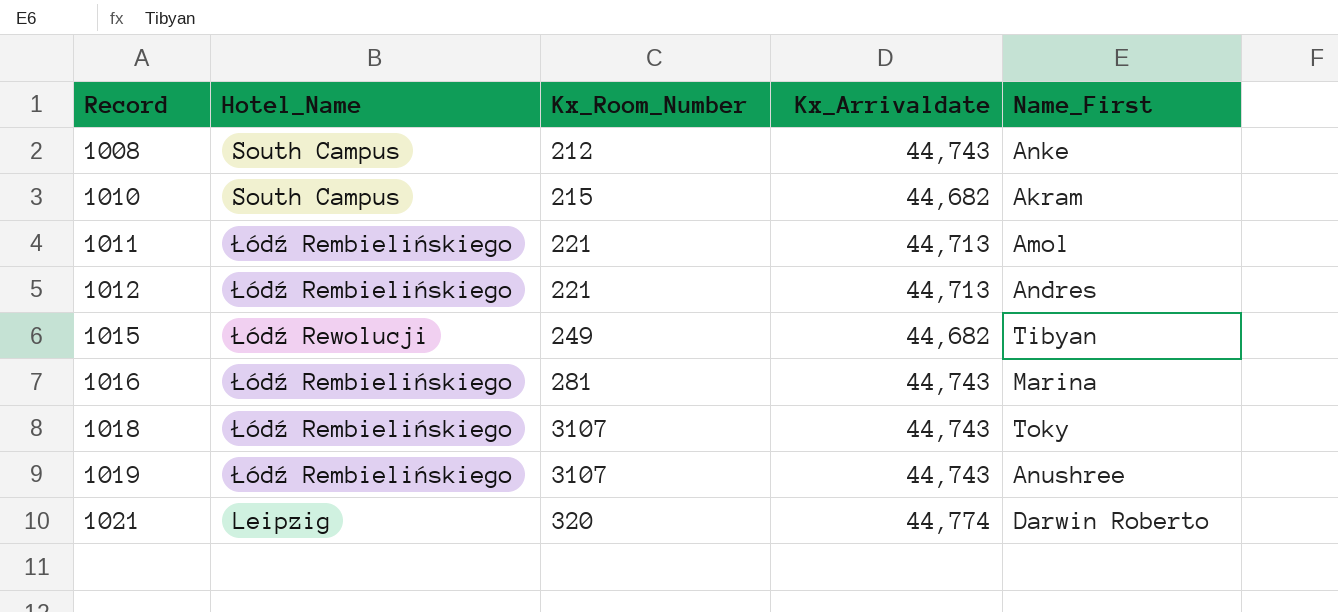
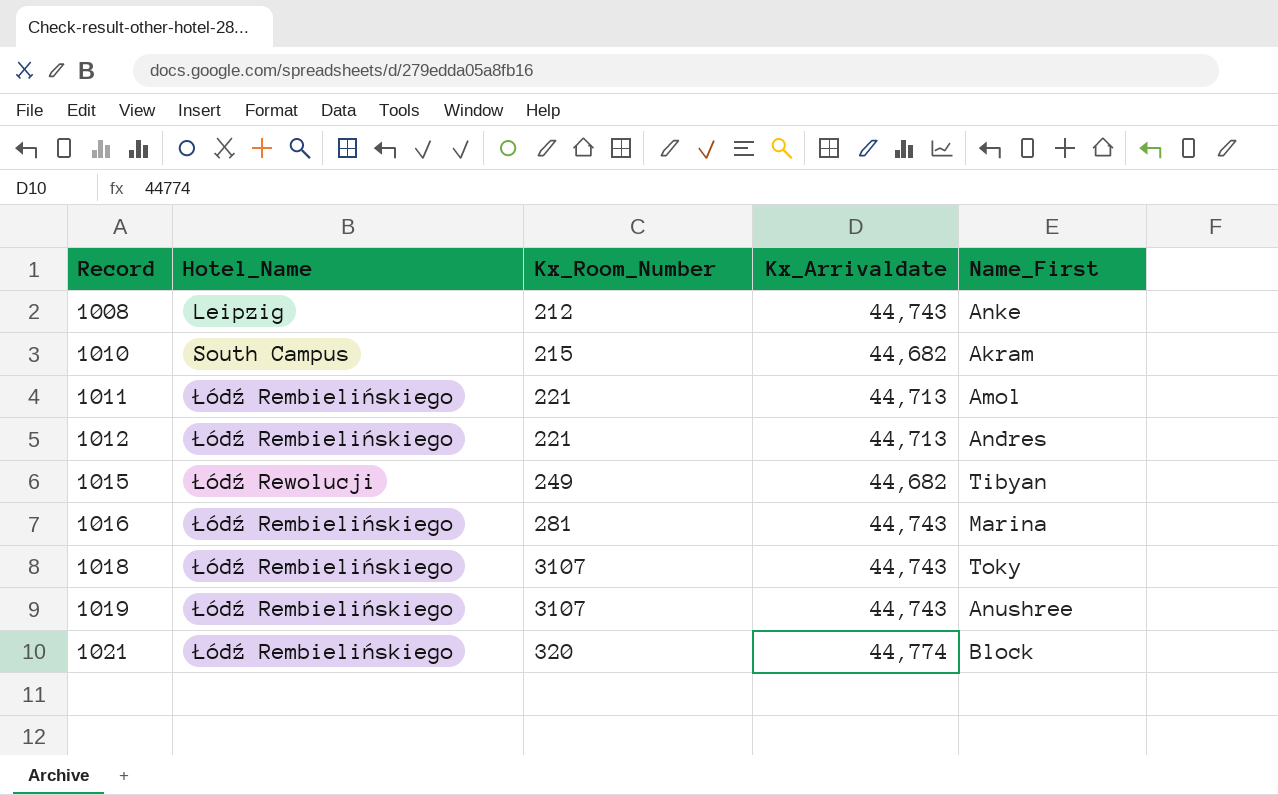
1008 | Hotel_Name: South Campus -> Leipzig
1021 | Hotel_Name: Leipzig -> Łódź Rembielińskiego
1021 | Name_First: Darwin Roberto -> Block

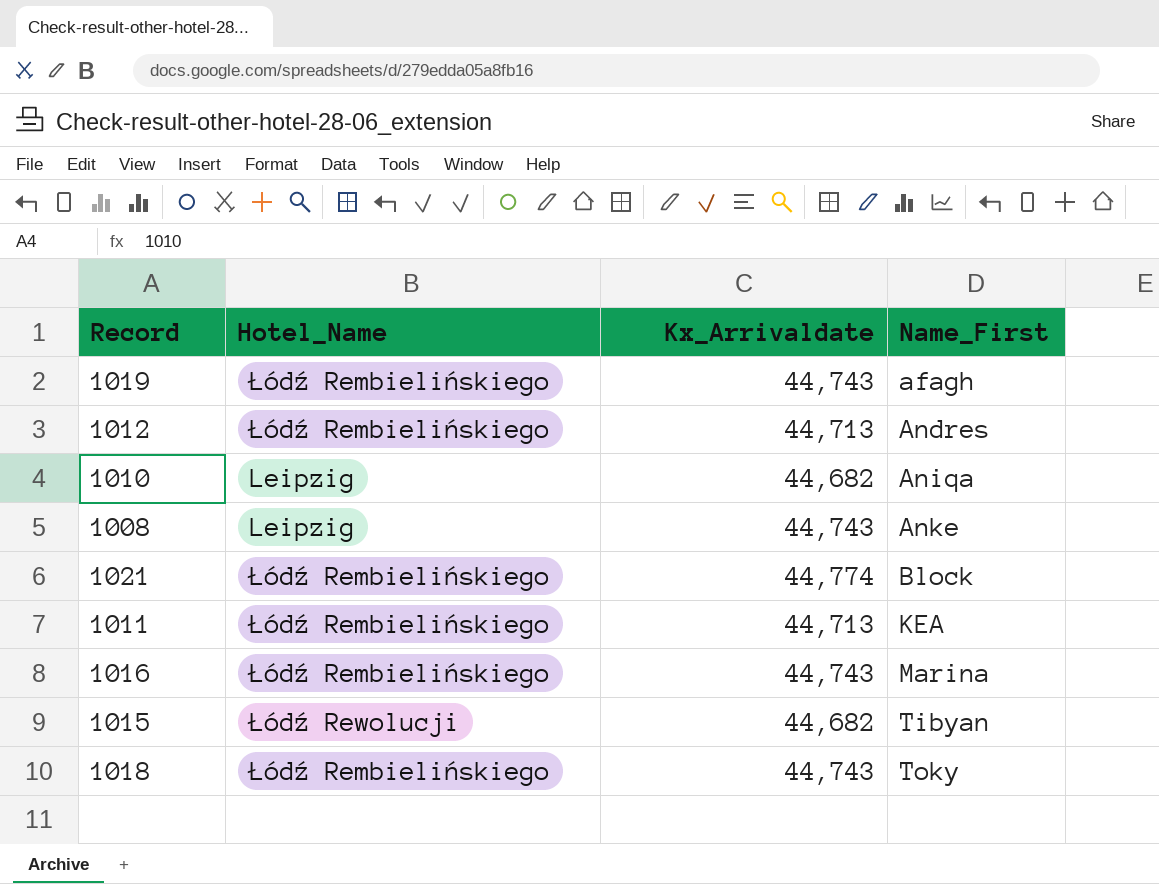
row order: Record ascending -> Name_First ascending
column Kx_Room_Number | position: 3 -> none
1019 | Name_First: Anushree -> afagh
1010 | Hotel_Name: South Campus -> Leipzig
1010 | Name_First: Akram -> Aniqa
1011 | Name_First: Amol -> KEA

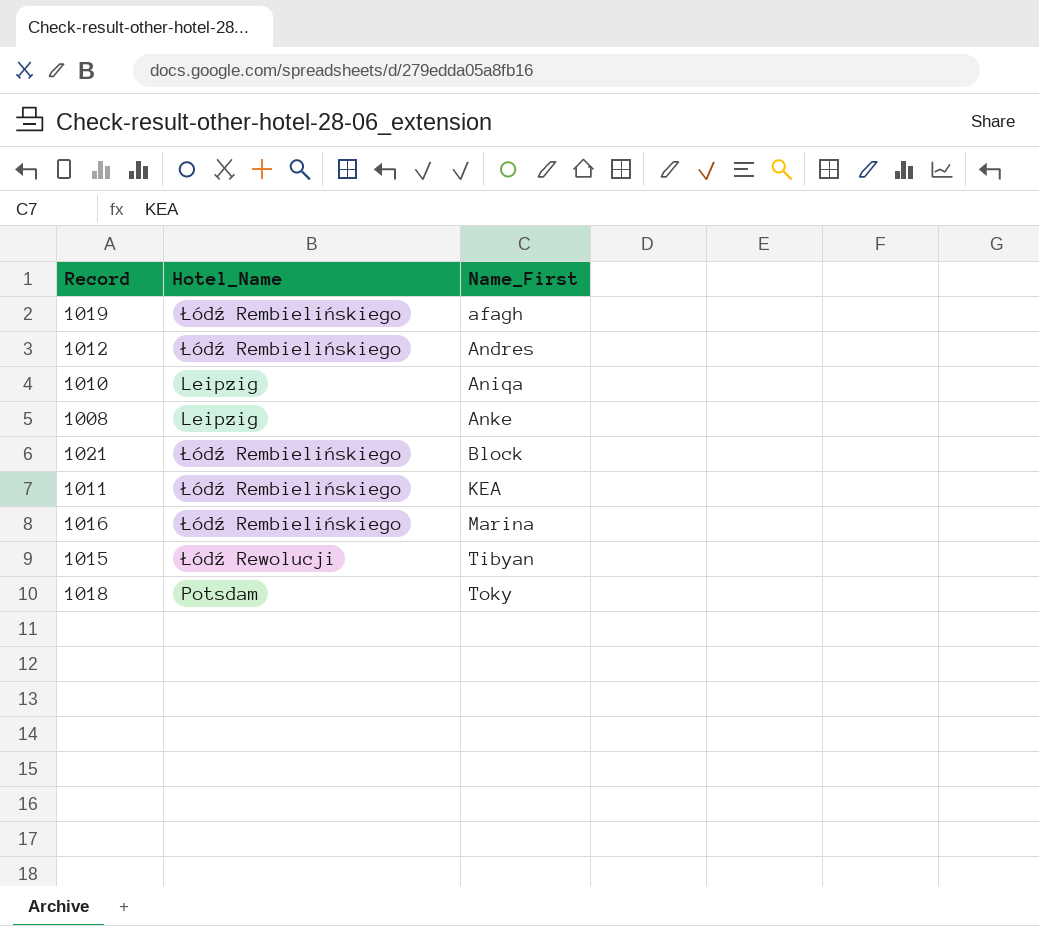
column Kx_Arrivaldate | position: 3 -> none
1018 | Hotel_Name: Łódź Rembielińskiego -> Potsdam

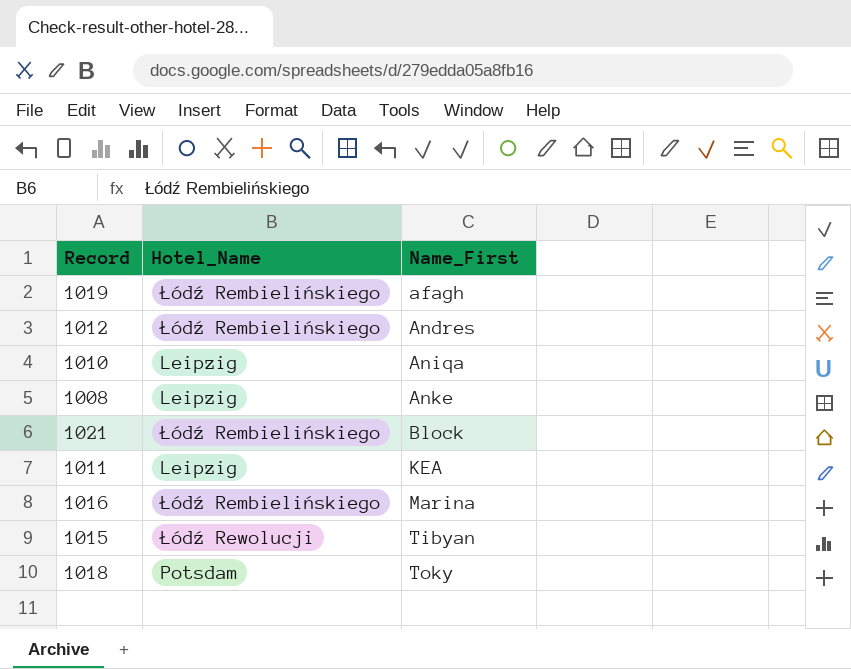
1011 | Hotel_Name: Łódź Rembielińskiego -> Leipzig

